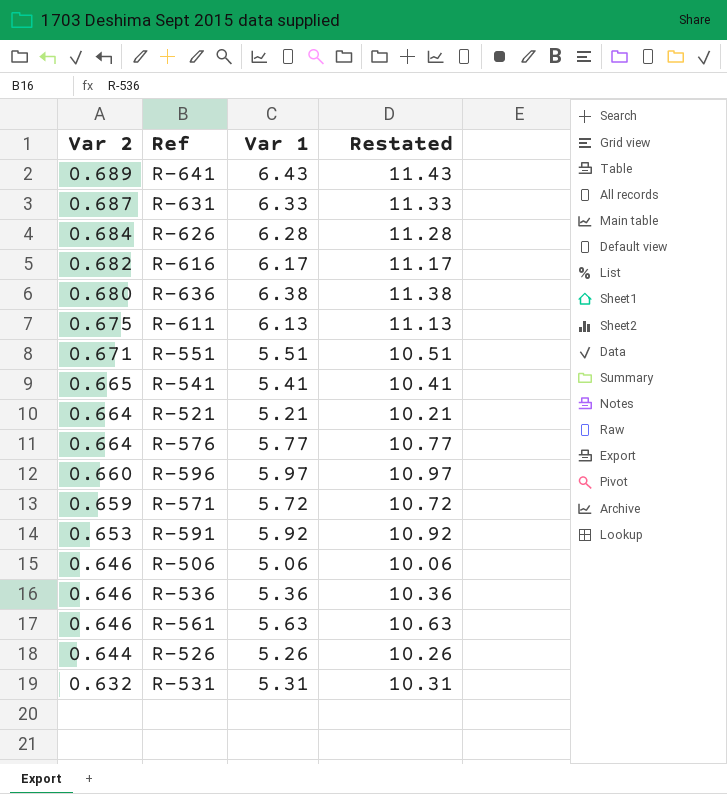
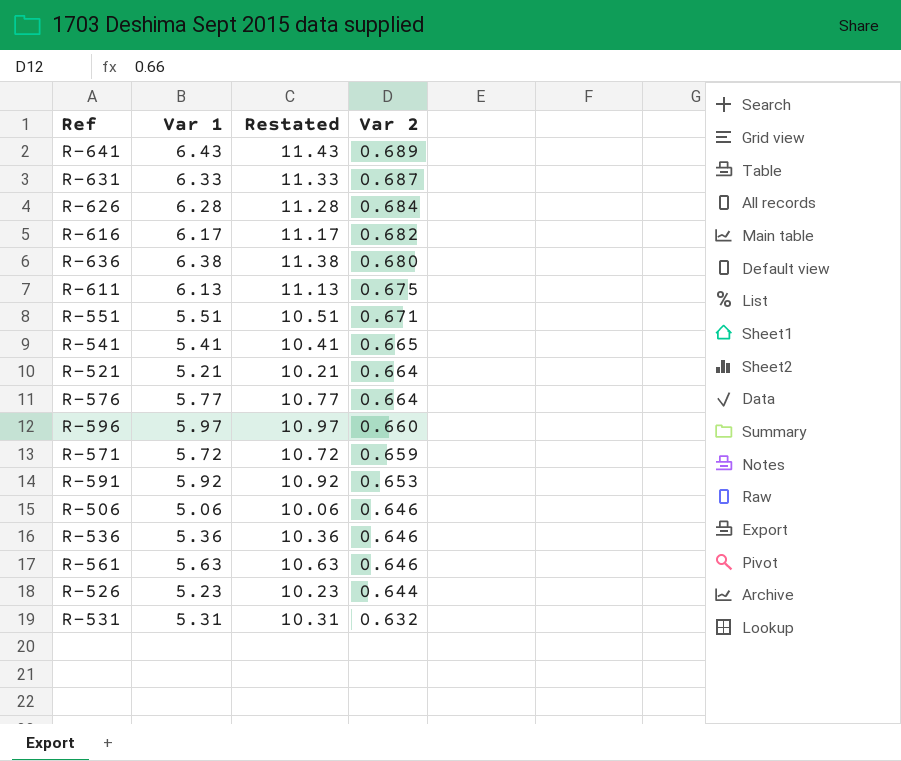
column Var 2 | position: 1 -> 4
R-526 | Var 1: 5.26 -> 5.23
R-526 | Restated: 10.26 -> 10.23

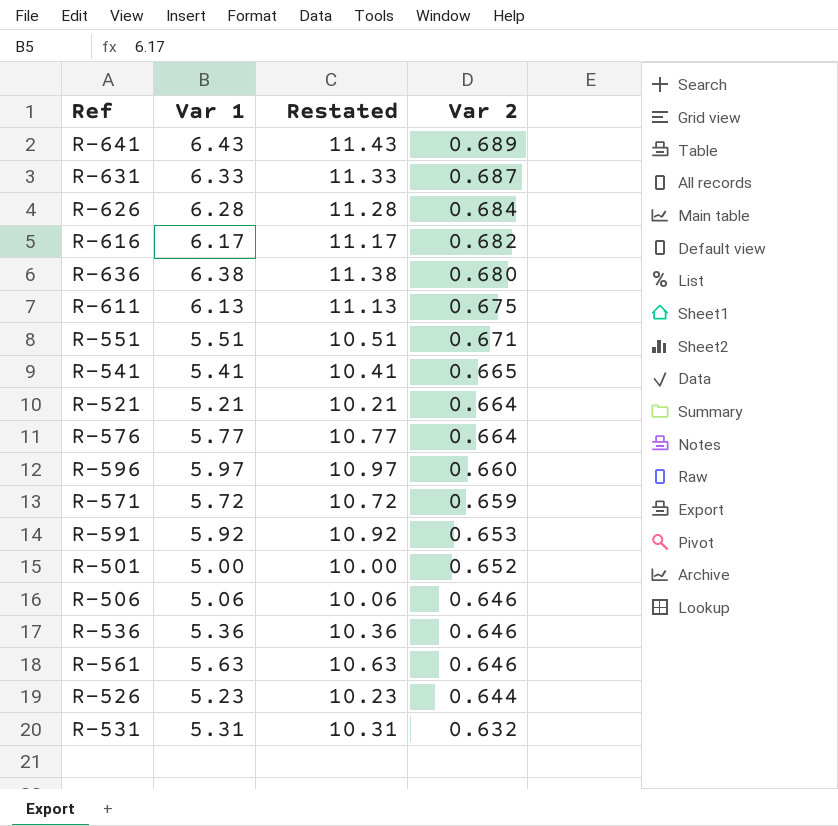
row R-501: none -> 5.00 | 10.00 | 0.652

